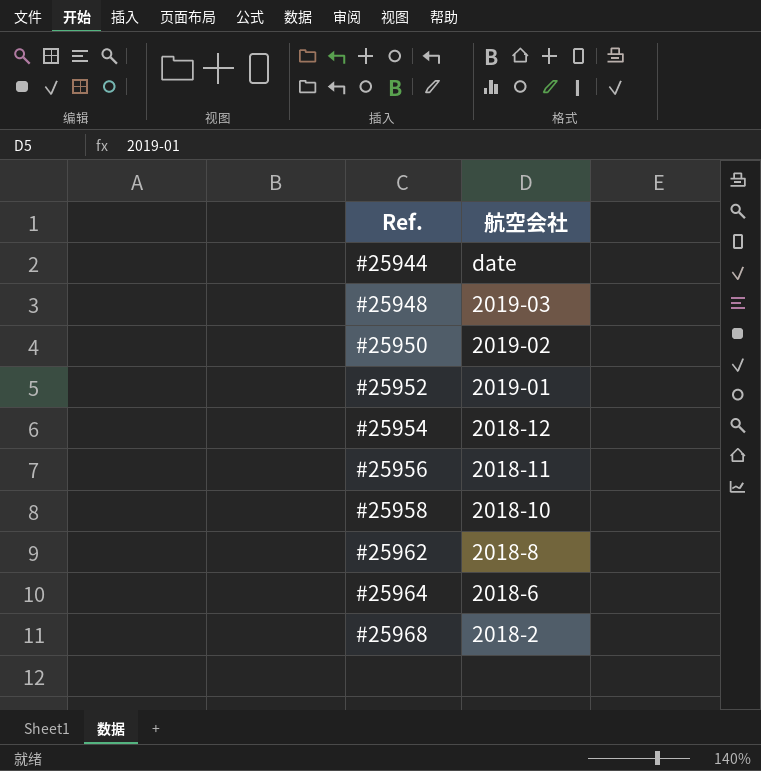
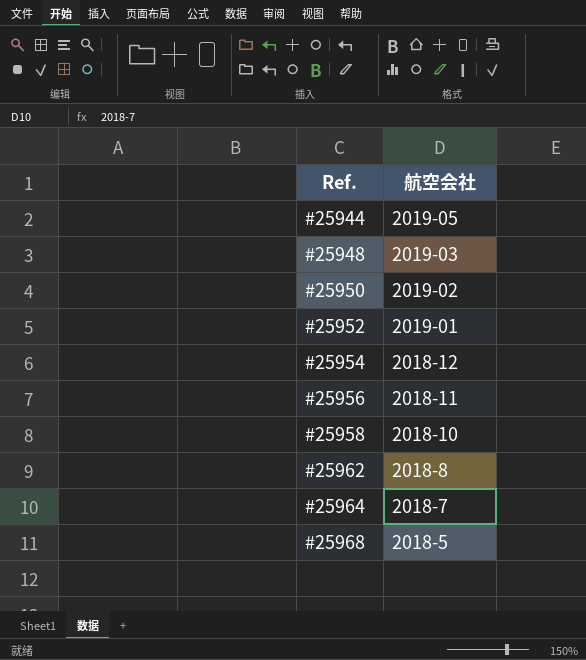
#25944 | 航空会社: date -> 2019-05
#25964 | 航空会社: 2018-6 -> 2018-7
#25968 | 航空会社: 2018-2 -> 2018-5

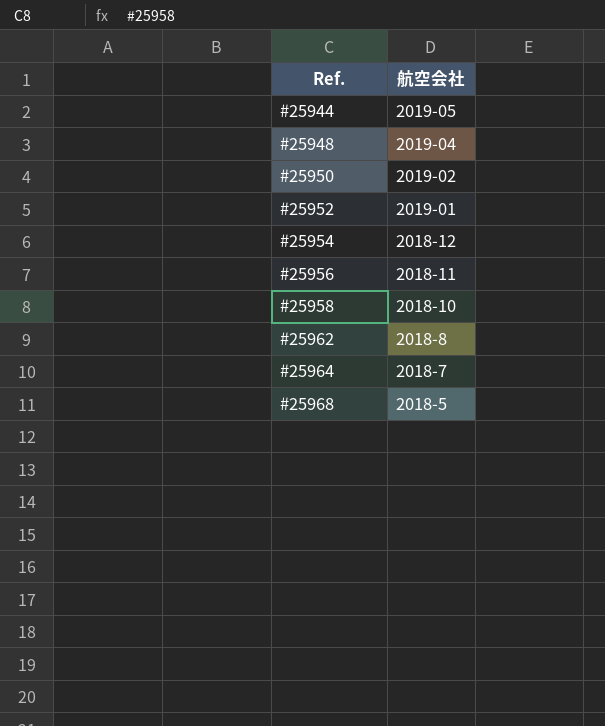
#25948 | 航空会社: 2019-03 -> 2019-04

